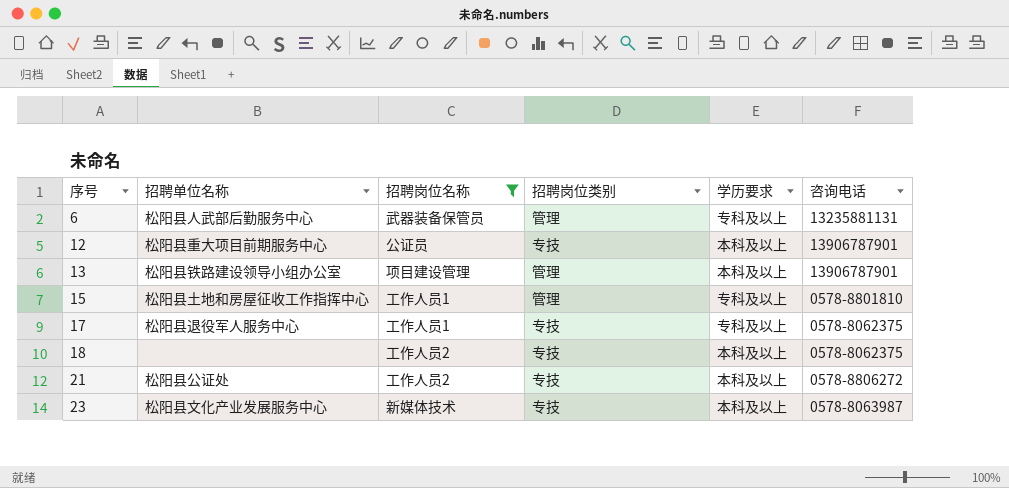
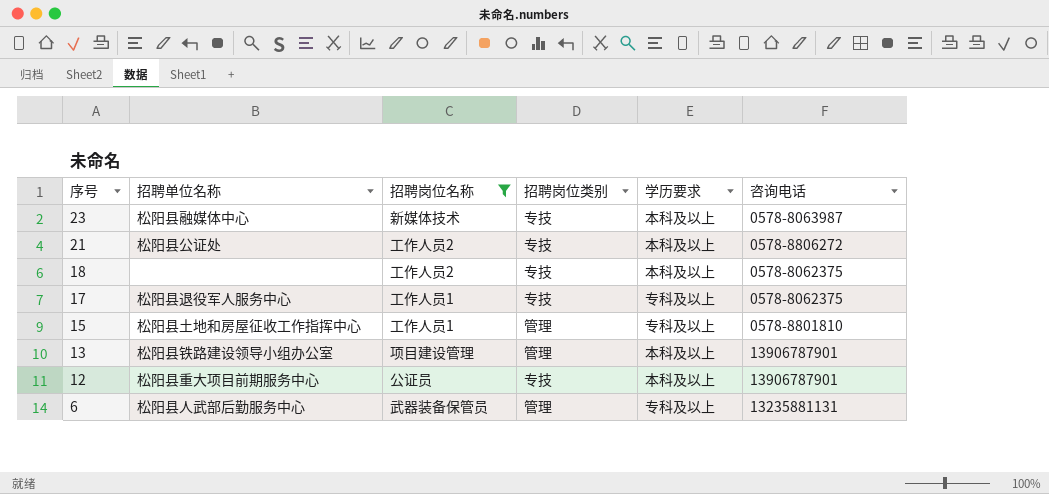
row order: 序号 ascending -> 序号 descending
23 | 招聘单位名称: 松阳县文化产业发展服务中心 -> 松阳县融媒体中心

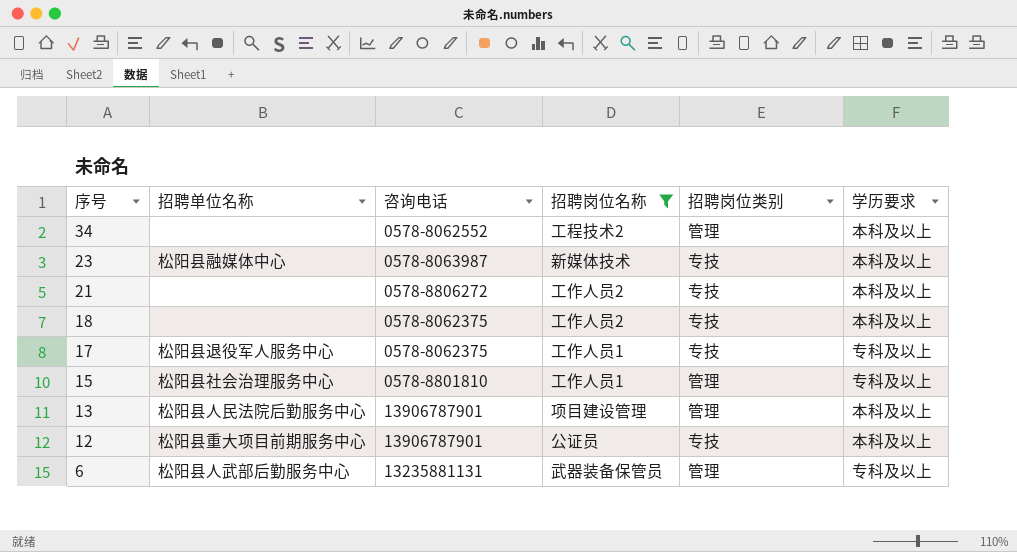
column 咨询电话 | position: 6 -> 3
row 34: none -> none | 0578-8062552 | 工程技术2 | 管理 | 本科及以上
21 | 招聘单位名称: 松阳县公证处 -> none
15 | 招聘单位名称: 松阳县土地和房屋征收工作指挥中心 -> 松阳县社会治理服务中心
13 | 招聘单位名称: 松阳县铁路建设领导小组办公室 -> 松阳县人民法院后勤服务中心

